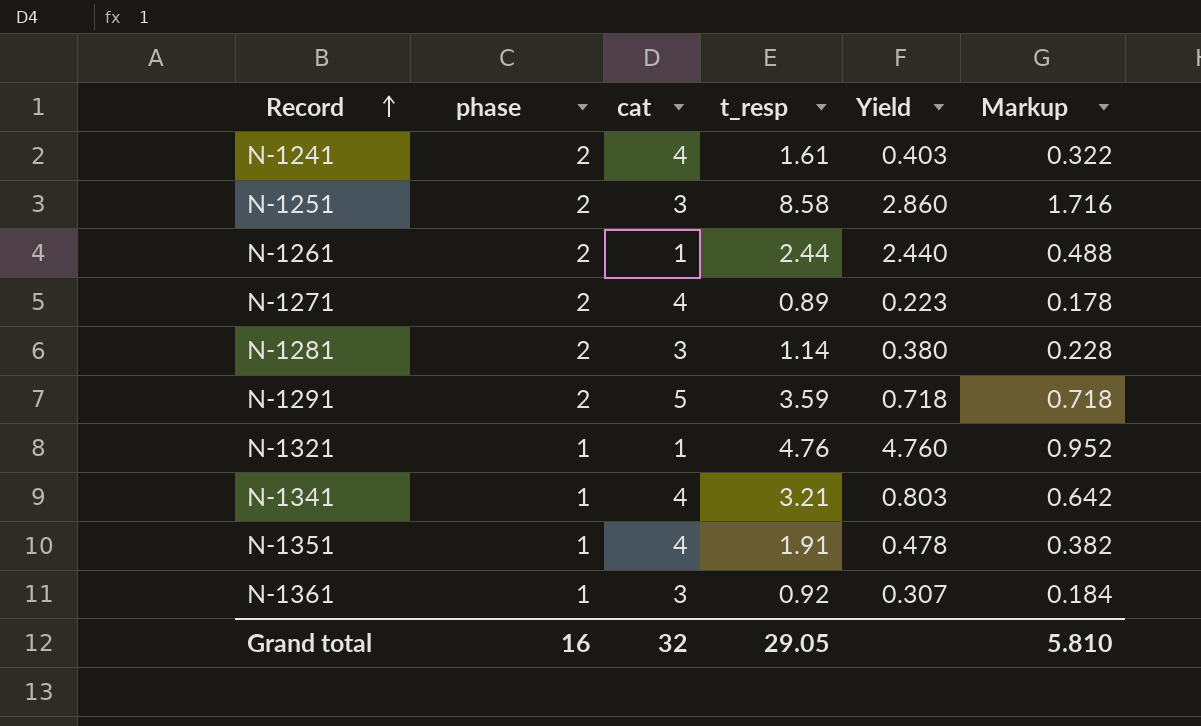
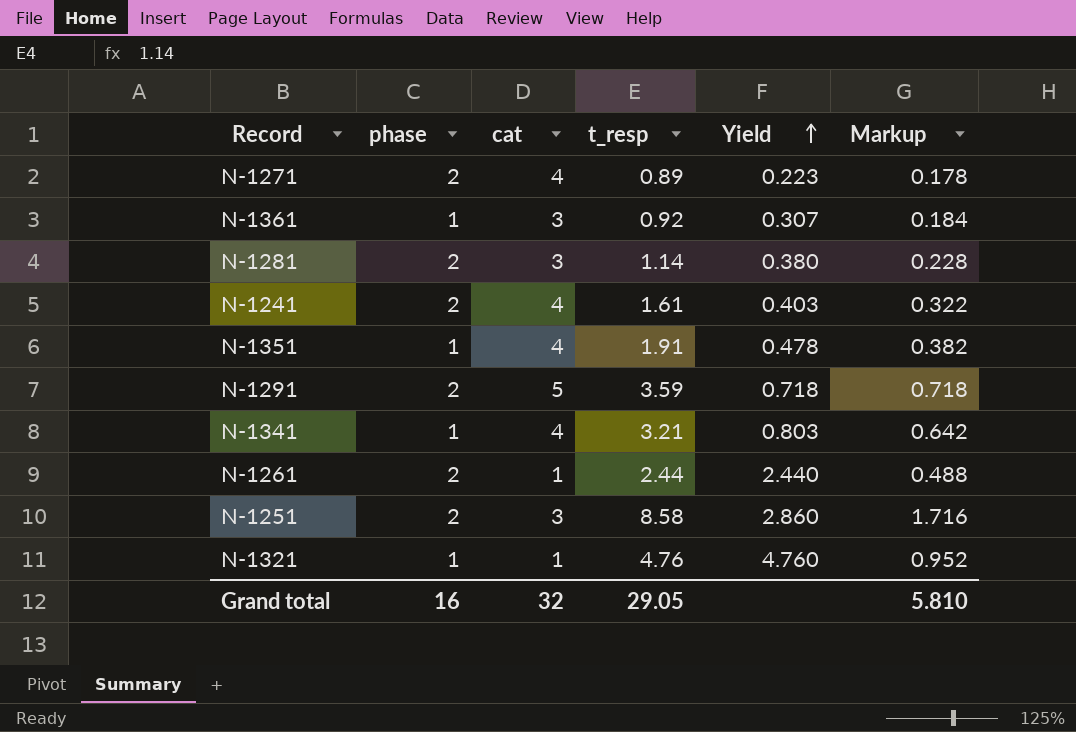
row order: Record ascending -> Yield ascending

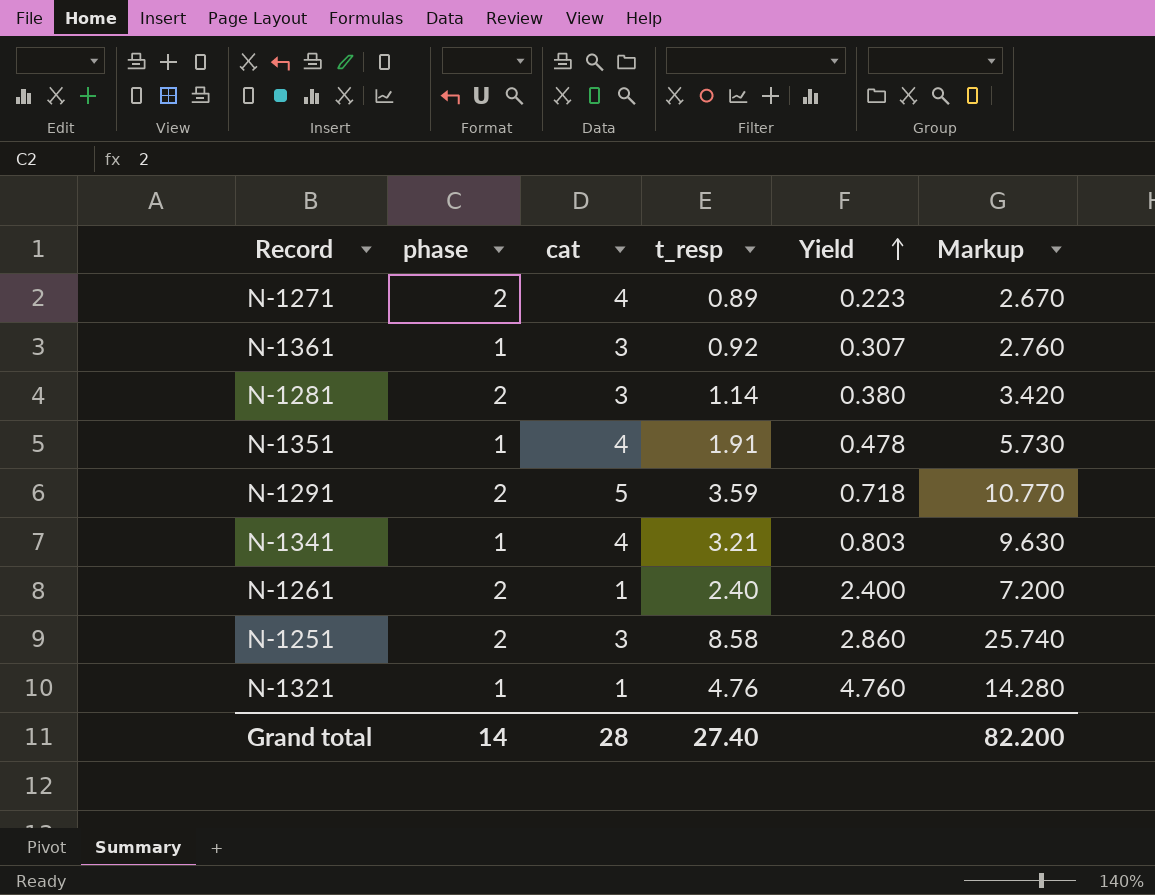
column Markup | formula: [t_resp] * 0.2 -> [t_resp] * 3
row N-1241: 2 | 4 | 1.61 | 0.403 | 0.322 -> none
N-1261 | t_resp: 2.44 -> 2.40
N-1261 | Yield: 2.440 -> 2.400
Grand total | phase: 16 -> 14
Grand total | cat: 32 -> 28
Grand total | t_resp: 29.05 -> 27.40
Grand total | Markup: 5.810 -> 82.200

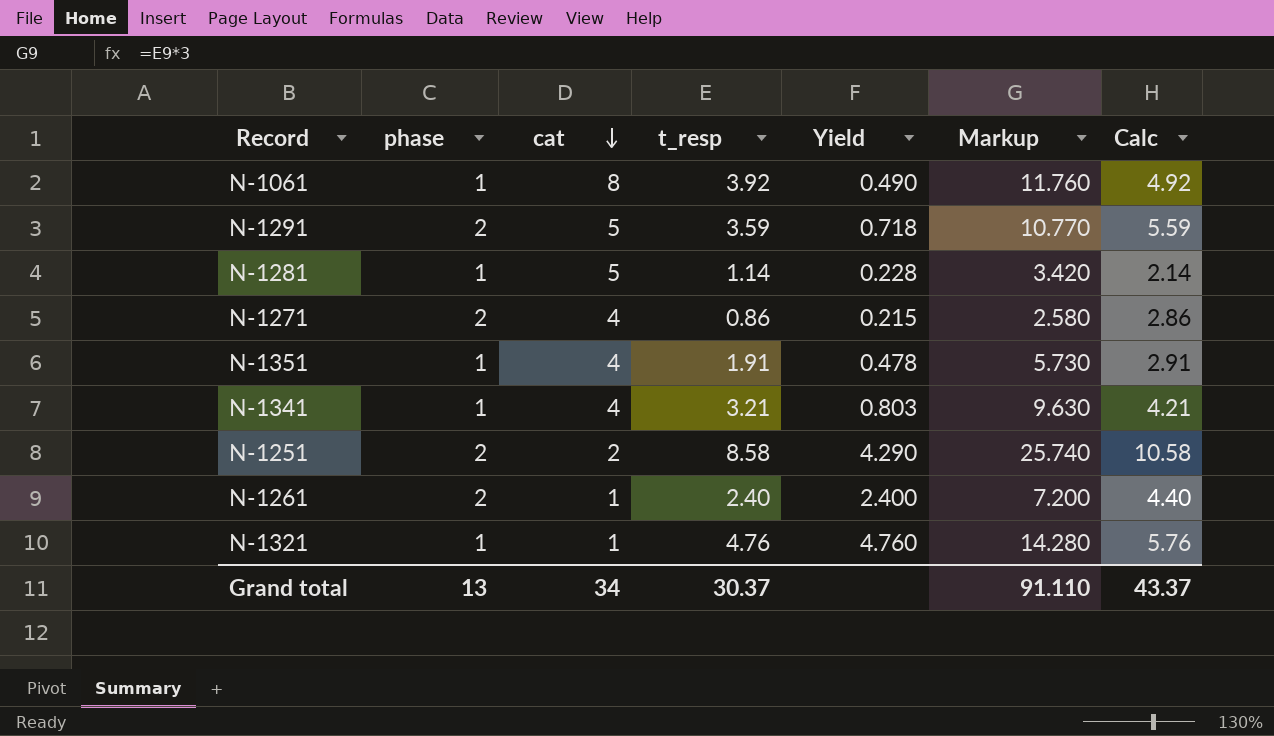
row order: Yield ascending -> cat descending
column Calc | formula: none -> [phase] + [t_resp]
row N-1361: 1 | 3 | 0.92 | 0.307 | 2.760 -> none
row N-1061: none -> 1 | 8 | 3.92 | 0.490 | 11.760 | 4.92
N-1281 | phase: 2 -> 1
N-1281 | cat: 3 -> 5
N-1281 | Yield: 0.380 -> 0.228
N-1271 | t_resp: 0.89 -> 0.86
N-1271 | Yield: 0.223 -> 0.215
N-1271 | Markup: 2.670 -> 2.580
N-1251 | cat: 3 -> 2
N-1251 | Yield: 2.860 -> 4.290
Grand total | phase: 14 -> 13
Grand total | cat: 28 -> 34
Grand total | t_resp: 27.40 -> 30.37
Grand total | Markup: 82.200 -> 91.110

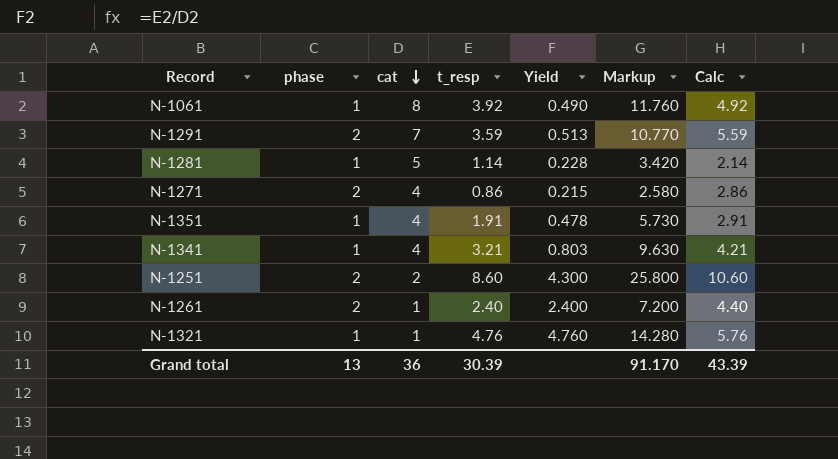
N-1291 | cat: 5 -> 7
N-1291 | Yield: 0.718 -> 0.513
N-1251 | t_resp: 8.58 -> 8.60
N-1251 | Yield: 4.290 -> 4.300
N-1251 | Markup: 25.740 -> 25.800
N-1251 | Calc: 10.58 -> 10.60
Grand total | cat: 34 -> 36
Grand total | t_resp: 30.37 -> 30.39
Grand total | Markup: 91.110 -> 91.170
Grand total | Calc: 43.37 -> 43.39

